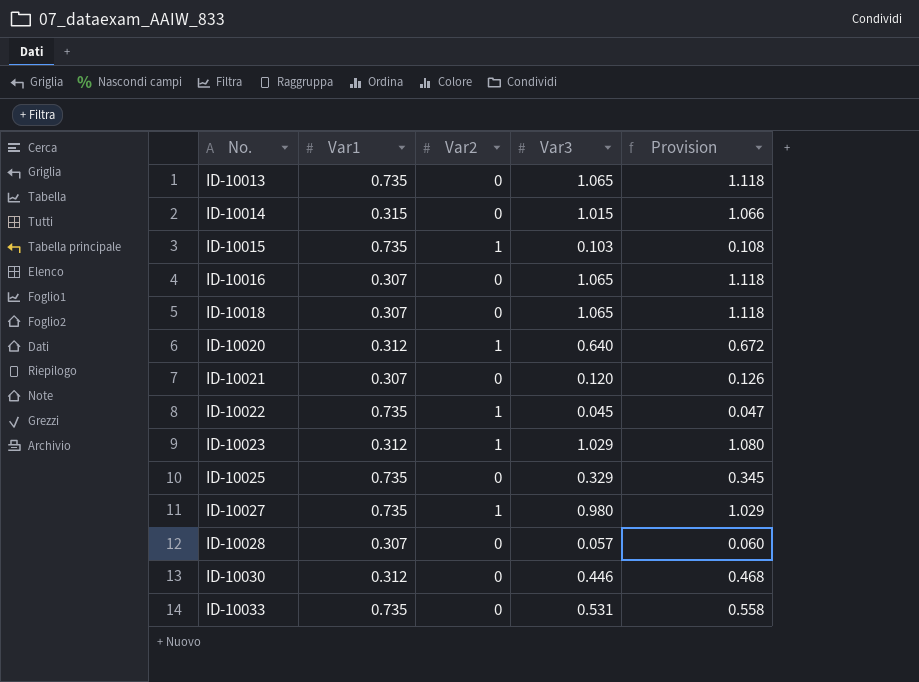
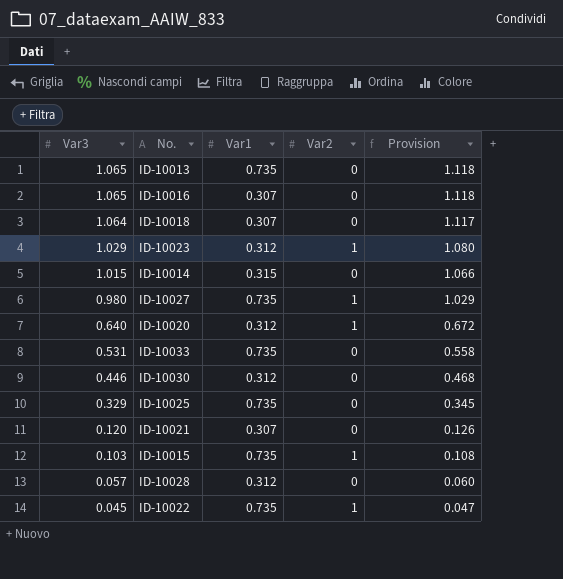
row order: No. ascending -> Var3 descending
column Var3 | position: 4 -> 1
ID-10018 | Var3: 1.065 -> 1.064
ID-10018 | Provision: 1.118 -> 1.117
ID-10028 | Var1: 0.307 -> 0.312

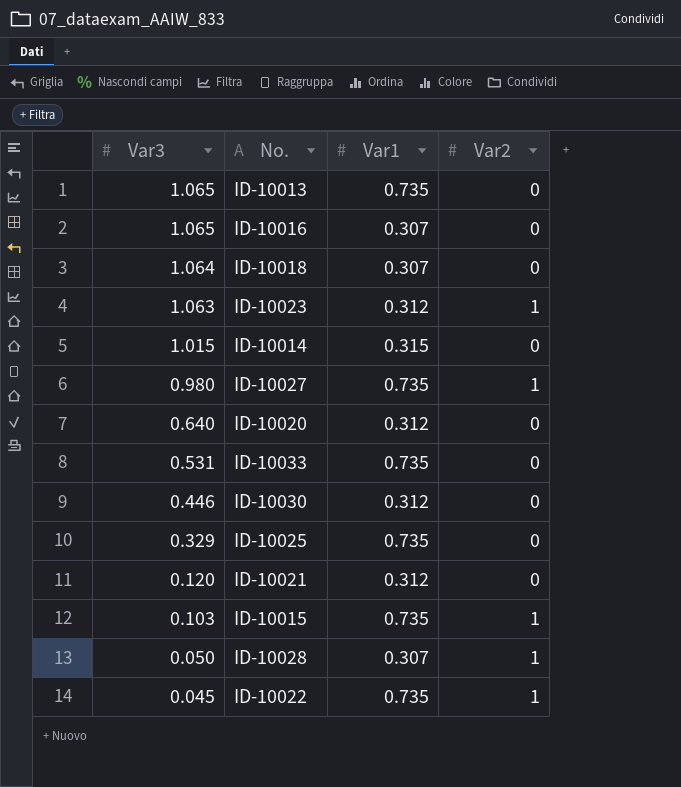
column Provision | formula: [Var3] * 1.05 -> none
ID-10023 | Var3: 1.029 -> 1.063
ID-10020 | Var2: 1 -> 0
ID-10021 | Var1: 0.307 -> 0.312
ID-10028 | Var3: 0.057 -> 0.050
ID-10028 | Var1: 0.312 -> 0.307
ID-10028 | Var2: 0 -> 1

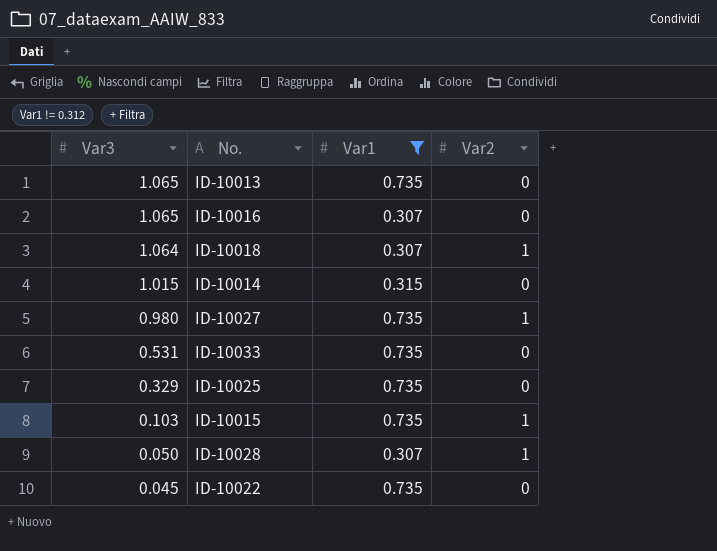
filter: none -> Var1 != 0.312
ID-10018 | Var2: 0 -> 1
ID-10022 | Var2: 1 -> 0

